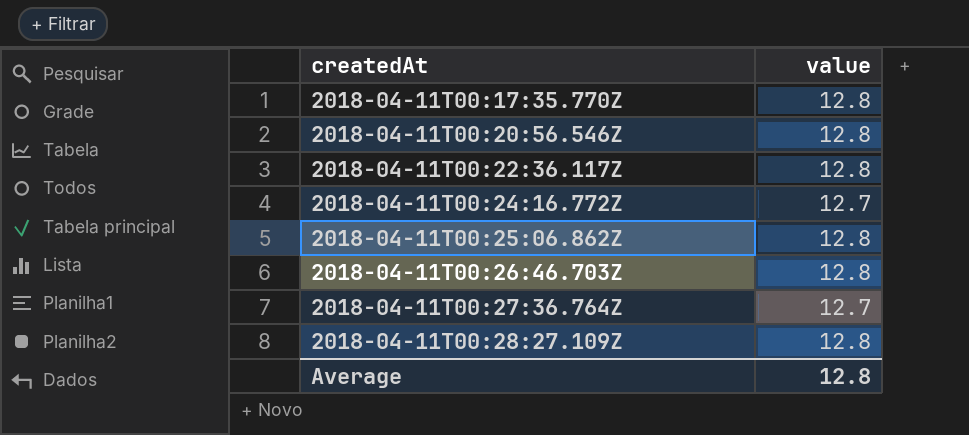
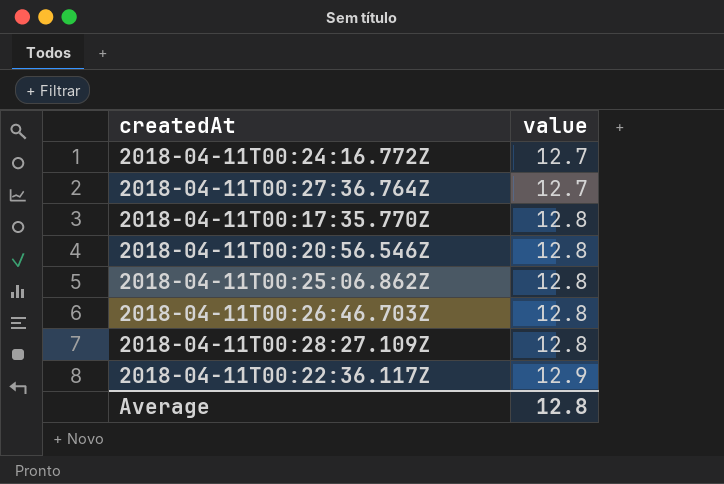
row order: createdAt ascending -> value ascending
2018-04-11T00:22:36.117Z | value: 12.8 -> 12.9

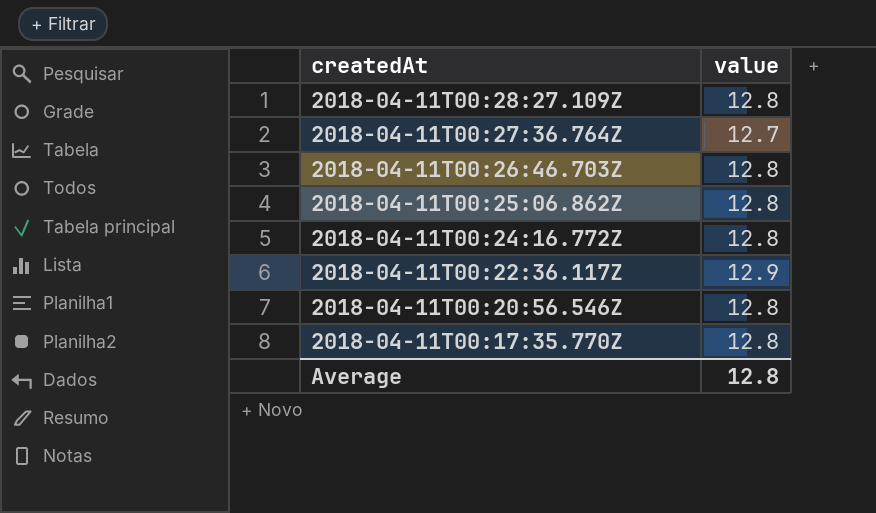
row order: value ascending -> createdAt descending
2018-04-11T00:24:16.772Z | value: 12.7 -> 12.8

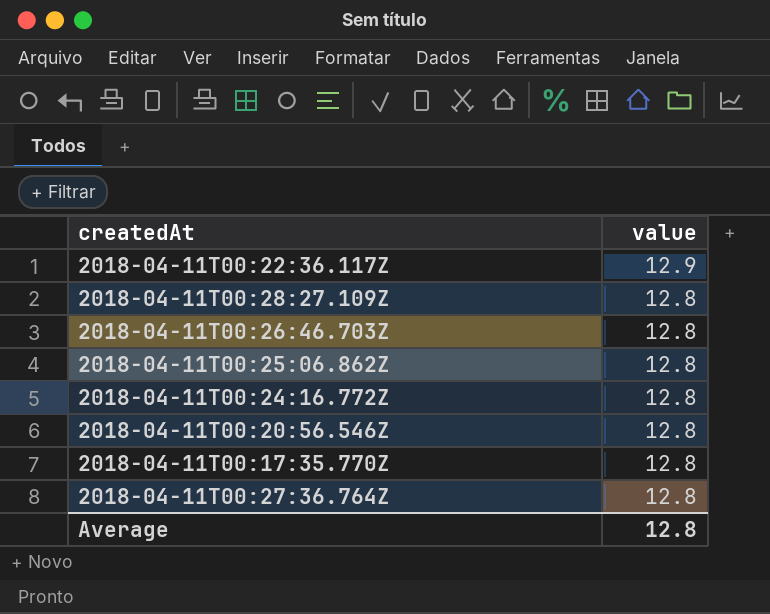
row order: createdAt descending -> value descending
2018-04-11T00:27:36.764Z | value: 12.7 -> 12.8

